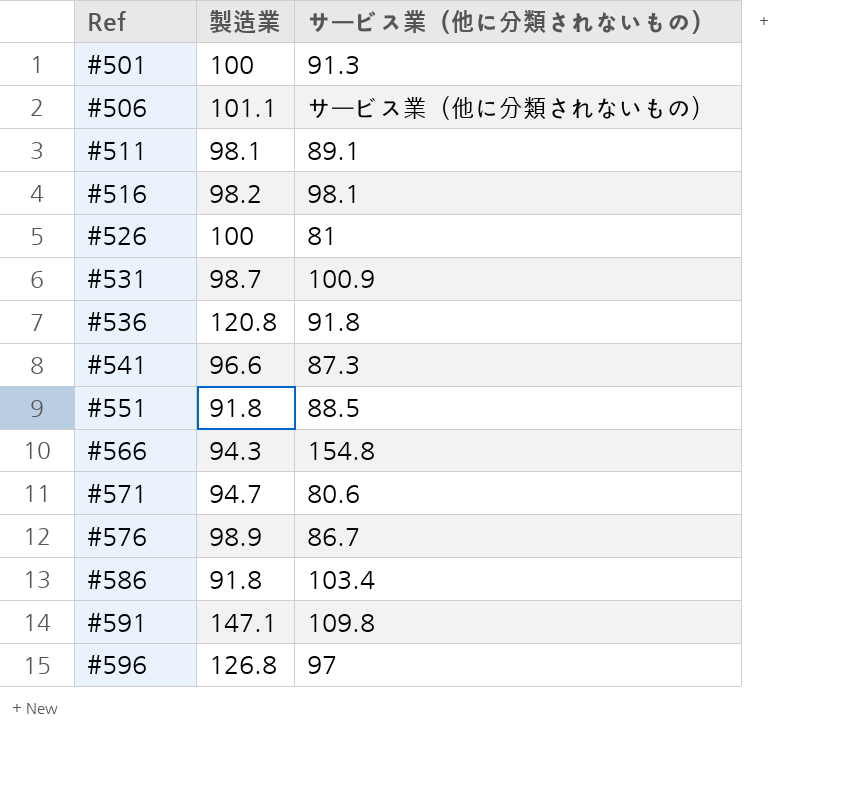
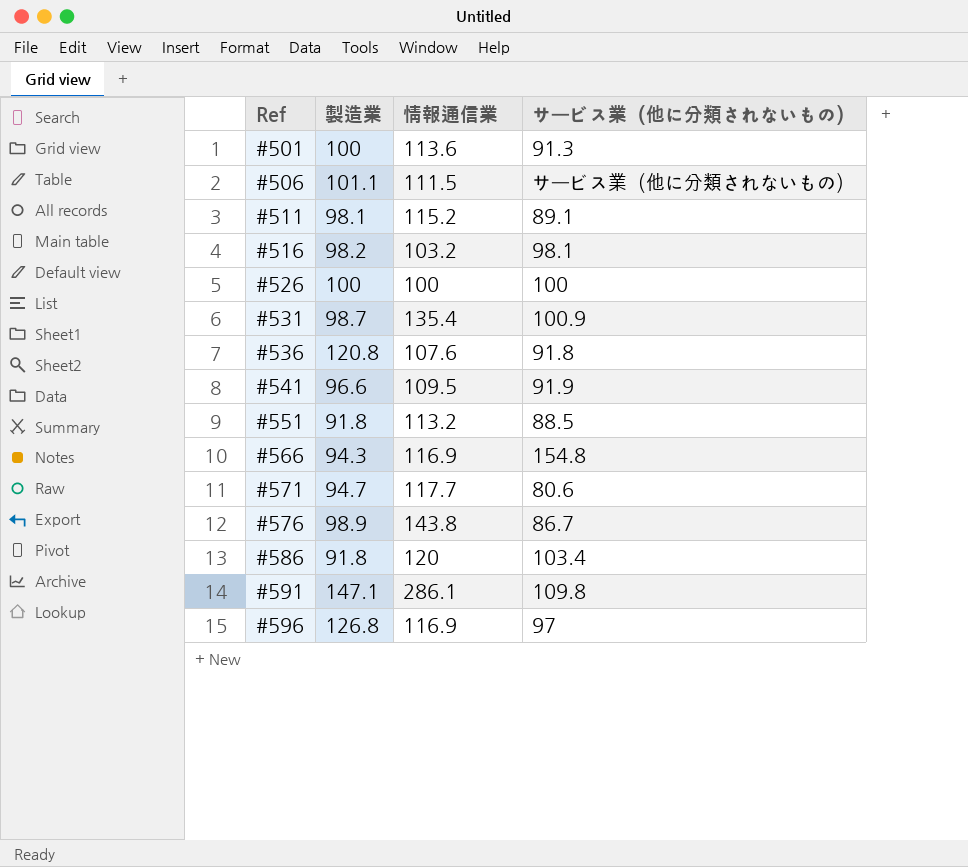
column 情報通信業 | position: none -> 3
#526 | サービス業（他に分類されないもの）: 81 -> 100
#541 | サービス業（他に分類されないもの）: 87.3 -> 91.9

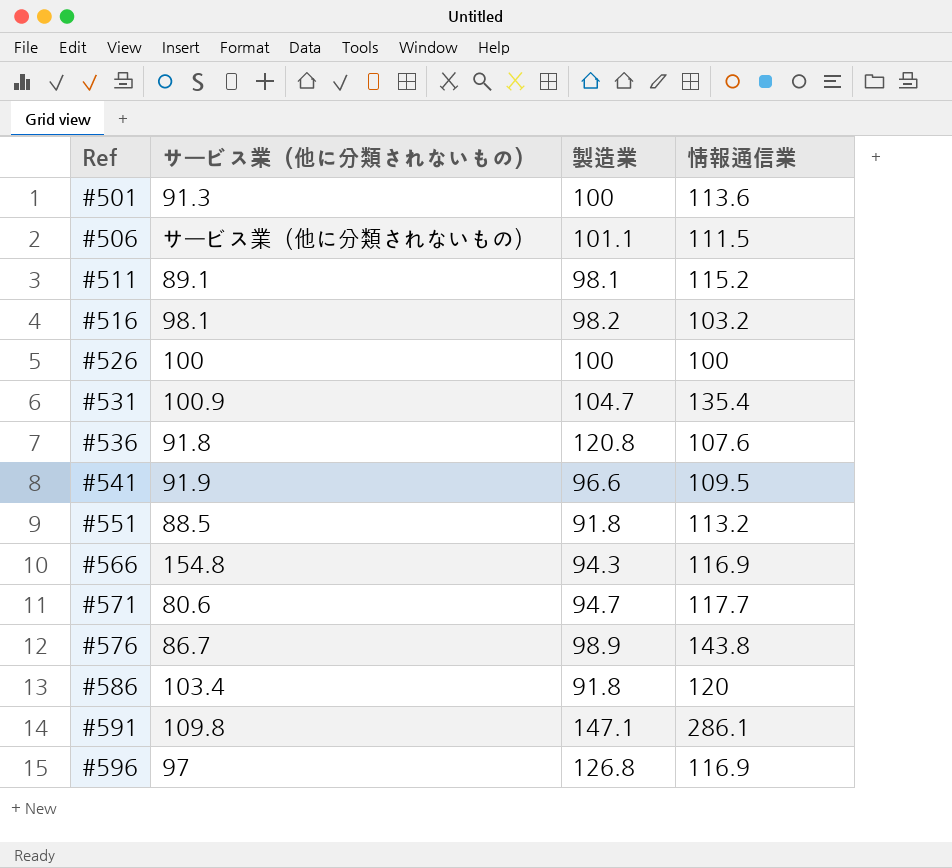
column サービス業（他に分類されないもの） | position: 4 -> 2
#531 | 製造業: 98.7 -> 104.7

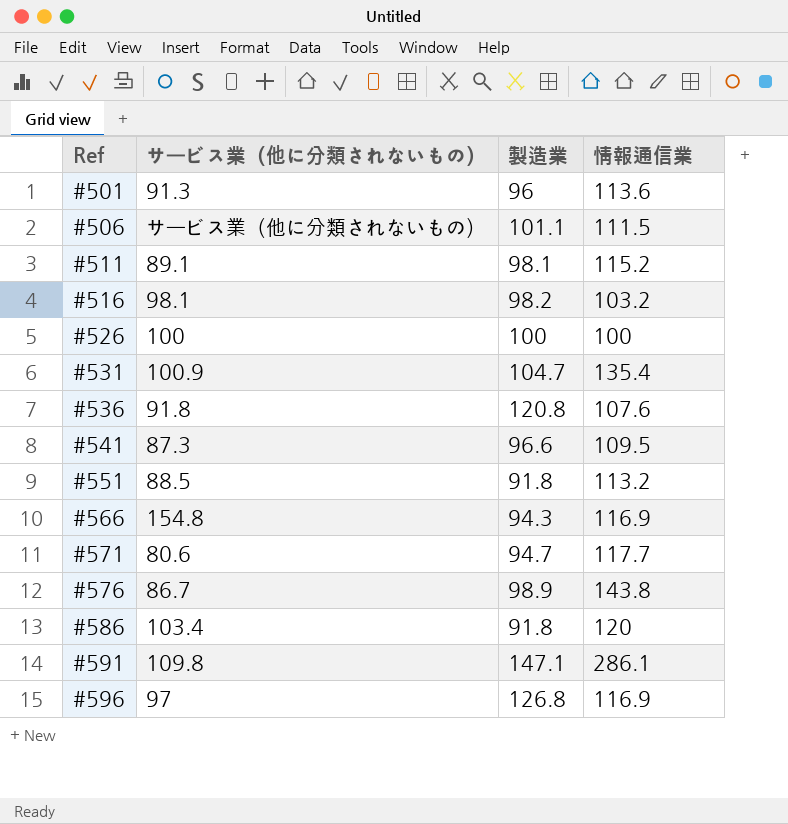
#501 | 製造業: 100 -> 96
#541 | サービス業（他に分類されないもの）: 91.9 -> 87.3

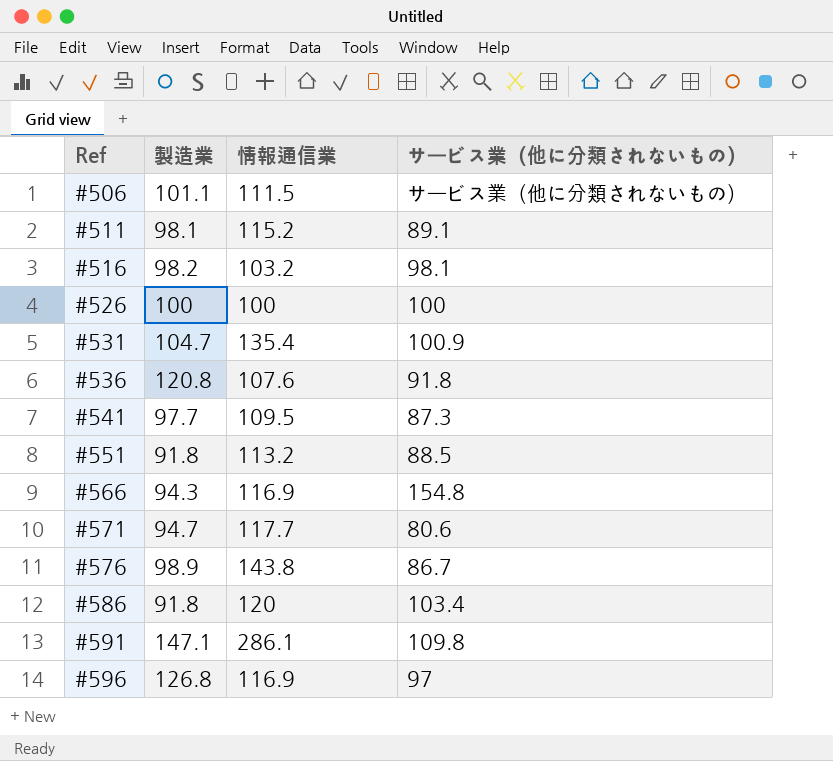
column サービス業（他に分類されないもの） | position: 2 -> 4
row #501: 91.3 | 96 | 113.6 -> none
#541 | 製造業: 96.6 -> 97.7

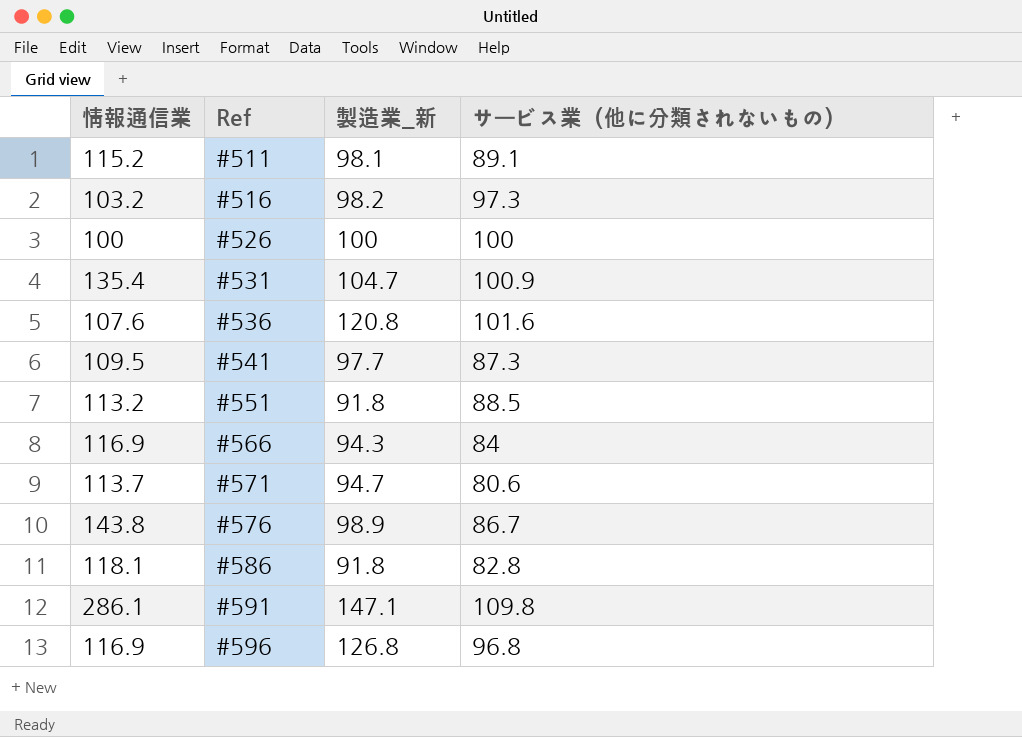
column 情報通信業 | position: 3 -> 1
column name: 製造業 -> 製造業_新
row #506: 101.1 | 111.5 | サービス業（他に分類されないもの） -> none
#516 | サービス業（他に分類されないもの）: 98.1 -> 97.3
#536 | サービス業（他に分類されないもの）: 91.8 -> 101.6
#566 | サービス業（他に分類されないもの）: 154.8 -> 84
#571 | 情報通信業: 117.7 -> 113.7
#586 | 情報通信業: 120 -> 118.1
#586 | サービス業（他に分類されないもの）: 103.4 -> 82.8
#596 | サービス業（他に分類されないもの）: 97 -> 96.8

